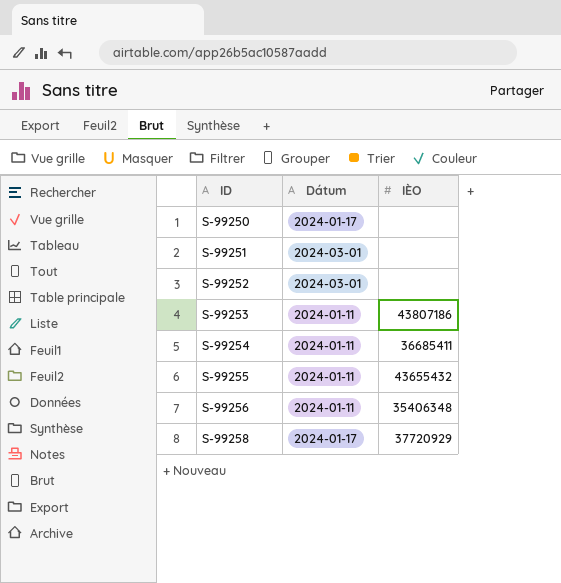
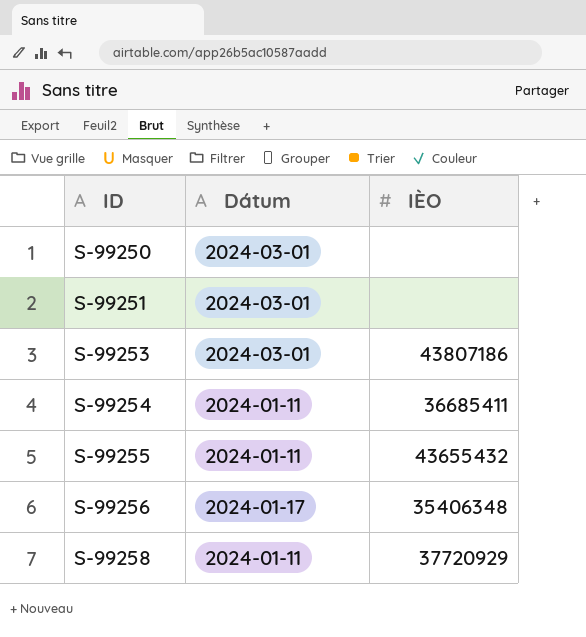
row S-99252: 2024-03-01 | none -> none
S-99250 | Dátum: 2024-01-17 -> 2024-03-01
S-99253 | Dátum: 2024-01-11 -> 2024-03-01
S-99256 | Dátum: 2024-01-11 -> 2024-01-17
S-99258 | Dátum: 2024-01-17 -> 2024-01-11

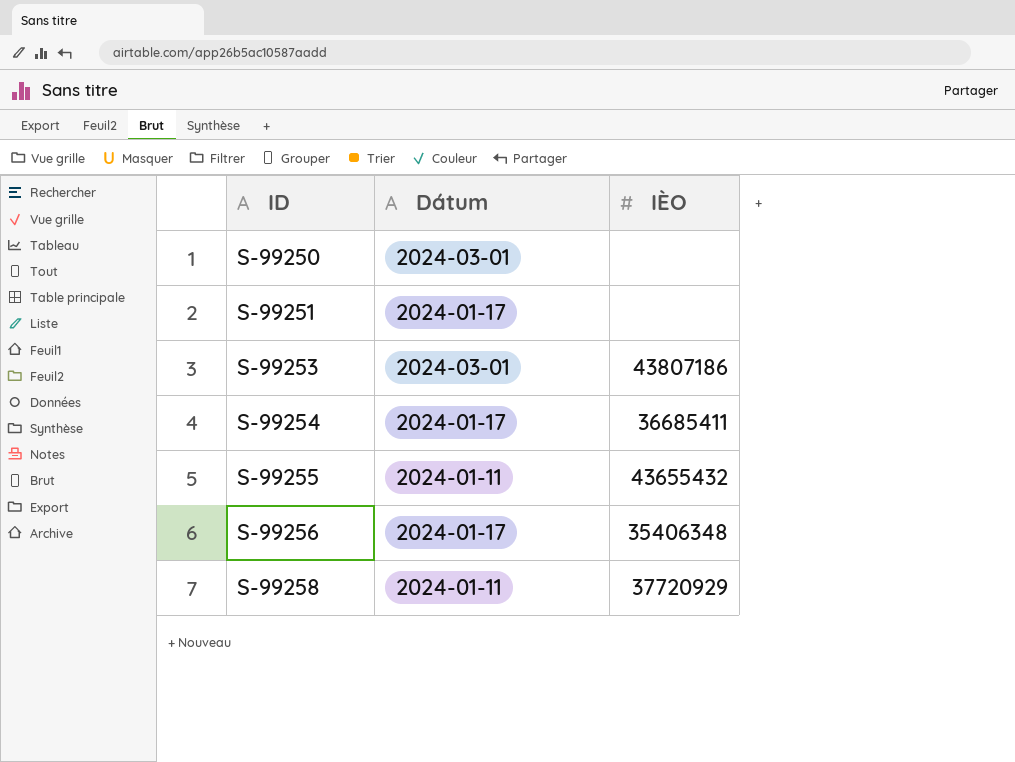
S-99251 | Dátum: 2024-03-01 -> 2024-01-17
S-99254 | Dátum: 2024-01-11 -> 2024-01-17

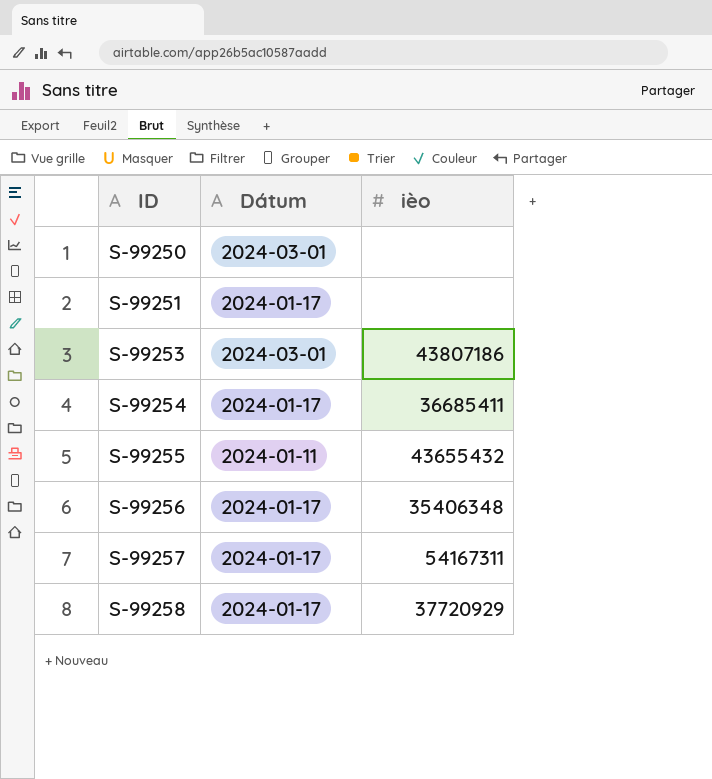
column name: IÈO -> ièo
row S-99257: none -> 2024-01-17 | 54167311
S-99258 | Dátum: 2024-01-11 -> 2024-01-17

